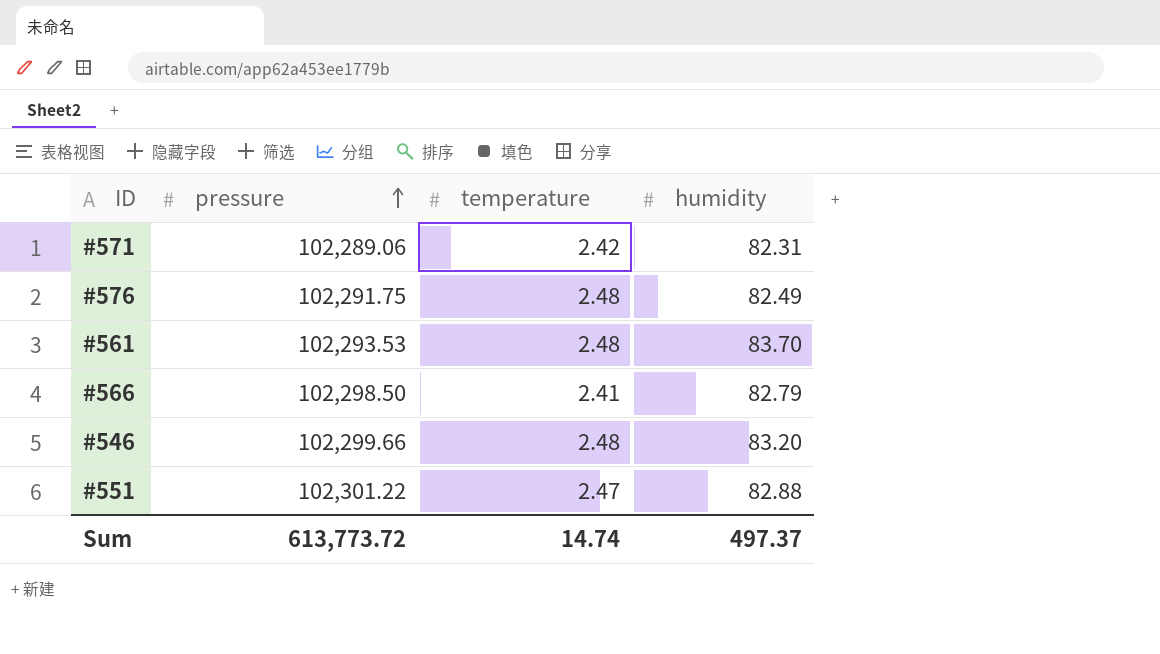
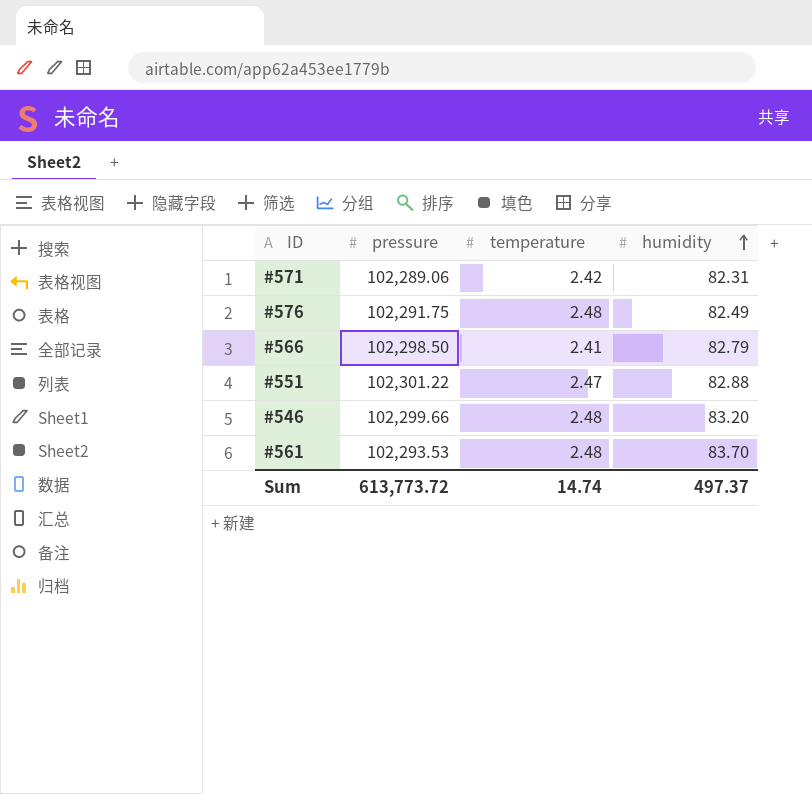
row order: pressure ascending -> humidity ascending

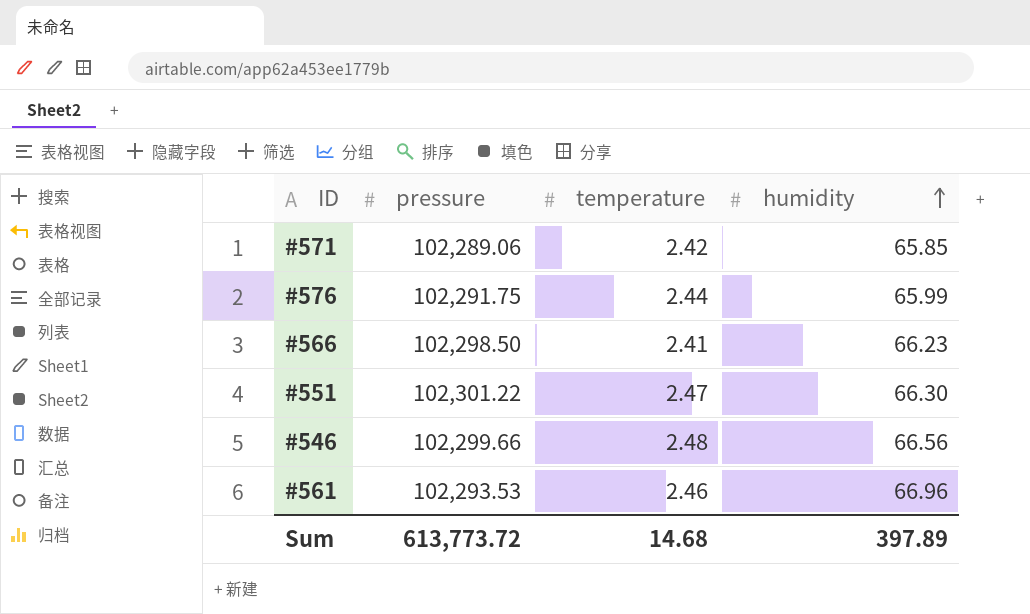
#571 | humidity: 82.31 -> 65.85
#576 | temperature: 2.48 -> 2.44
#576 | humidity: 82.49 -> 65.99
#566 | humidity: 82.79 -> 66.23
#551 | humidity: 82.88 -> 66.30
#546 | humidity: 83.20 -> 66.56
#561 | temperature: 2.48 -> 2.46
#561 | humidity: 83.70 -> 66.96
Sum | temperature: 14.74 -> 14.68
Sum | humidity: 497.37 -> 397.89

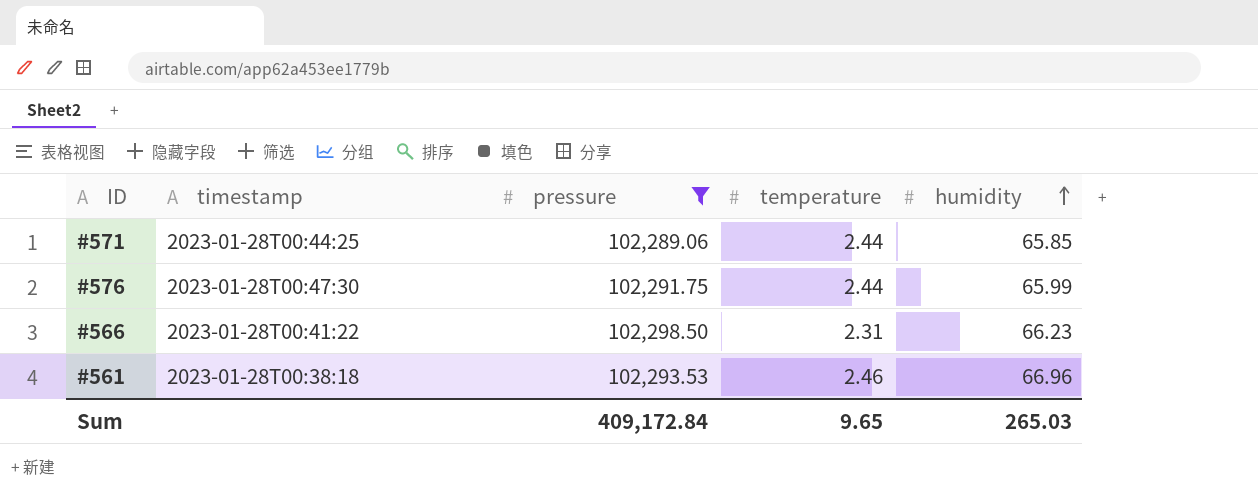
filter: none -> pressure <= 102,298.50
column timestamp | position: none -> 2
#571 | temperature: 2.42 -> 2.44
#566 | temperature: 2.41 -> 2.31
Sum | pressure: 613,773.72 -> 409,172.84
Sum | temperature: 14.68 -> 9.65
Sum | humidity: 397.89 -> 265.03

